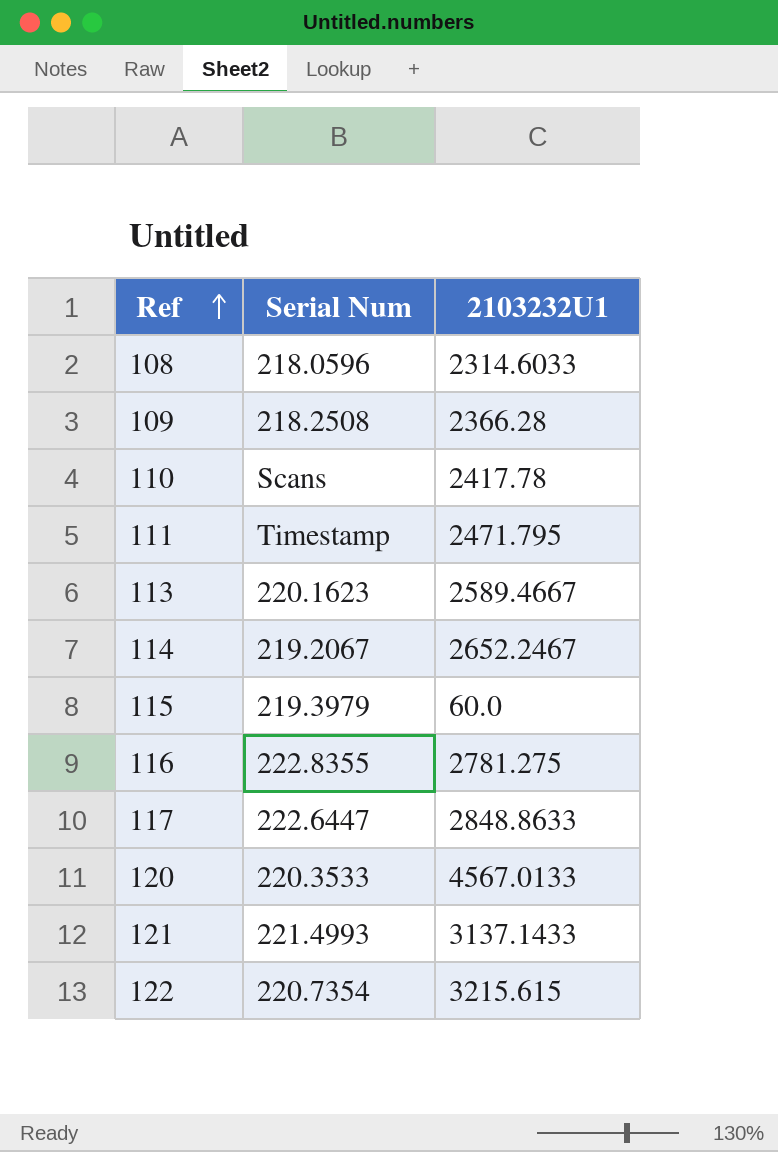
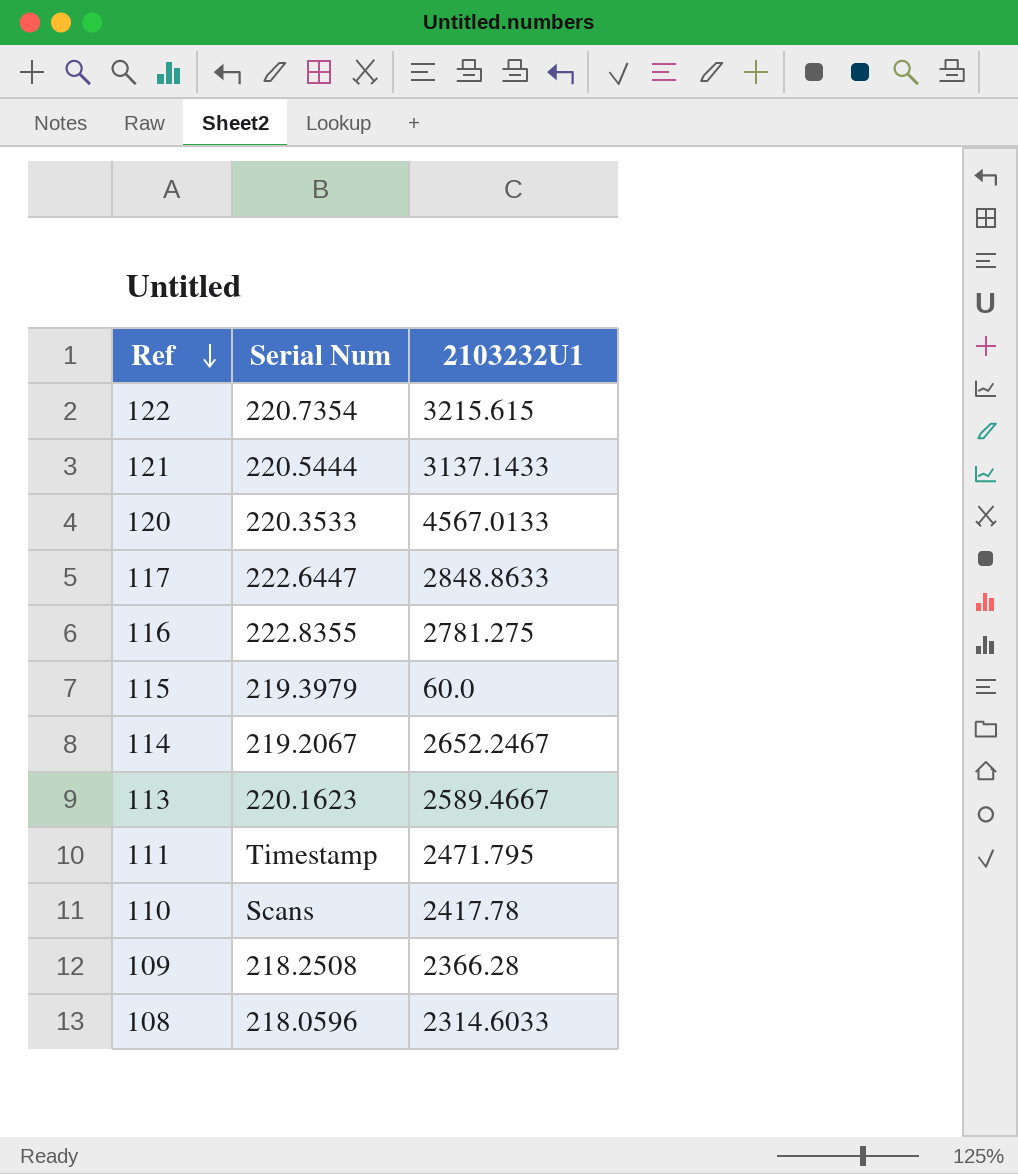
row order: Ref ascending -> Ref descending
121 | Serial Num: 221.4993 -> 220.5444

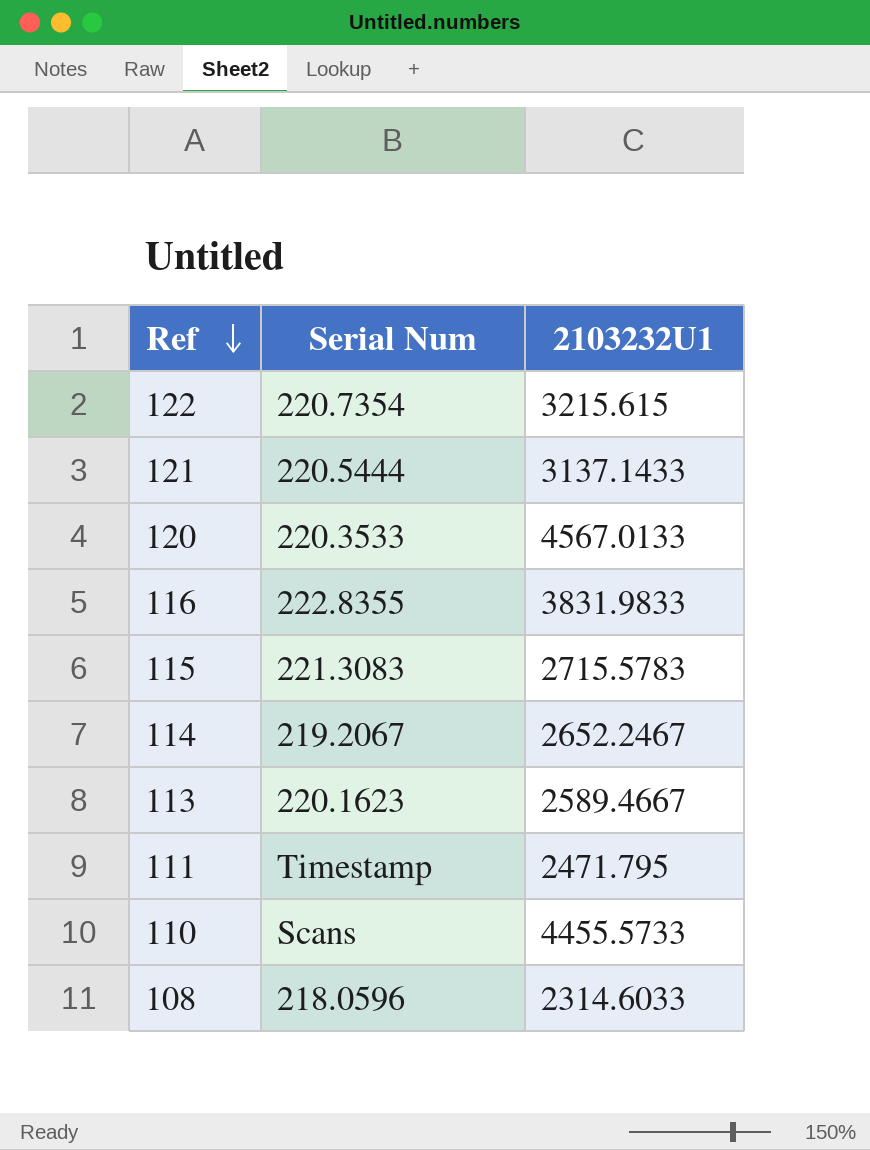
row 117: 222.6447 | 2848.8633 -> none
row 109: 218.2508 | 2366.28 -> none
116 | 2103232U1: 2781.275 -> 3831.9833
115 | Serial Num: 219.3979 -> 221.3083
115 | 2103232U1: 60.0 -> 2715.5783
110 | 2103232U1: 2417.78 -> 4455.5733

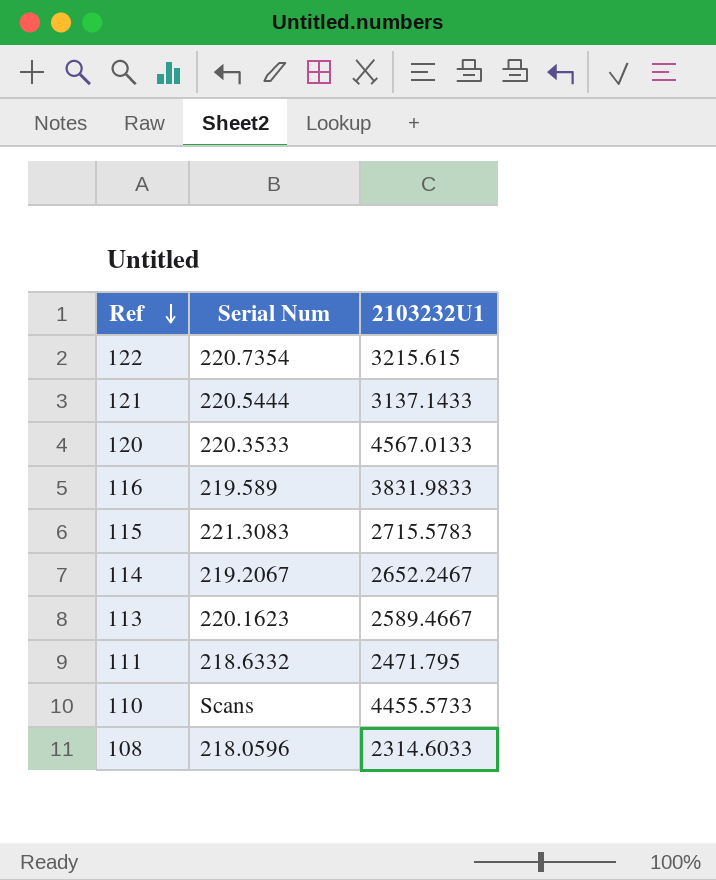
116 | Serial Num: 222.8355 -> 219.589
111 | Serial Num: Timestamp -> 218.6332

